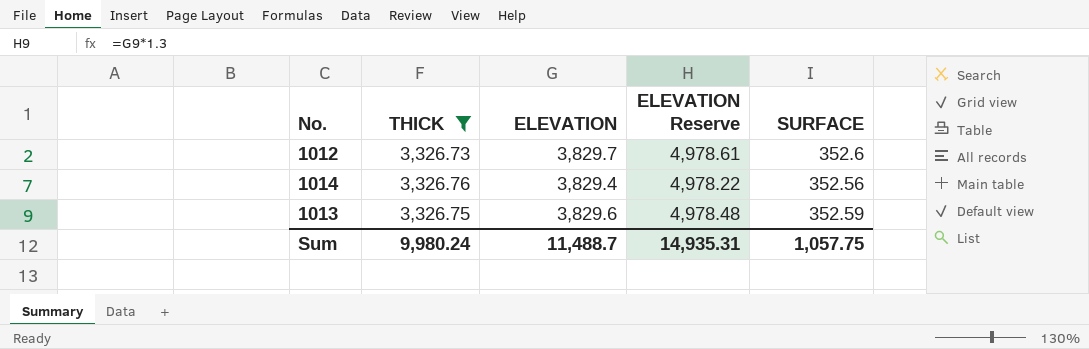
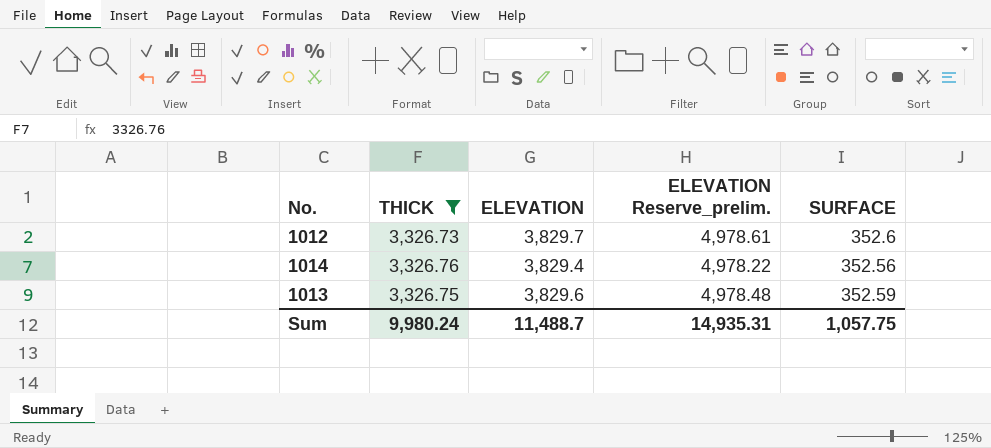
column name: ELEVATION Reserve -> ELEVATION Reserve_prelim.

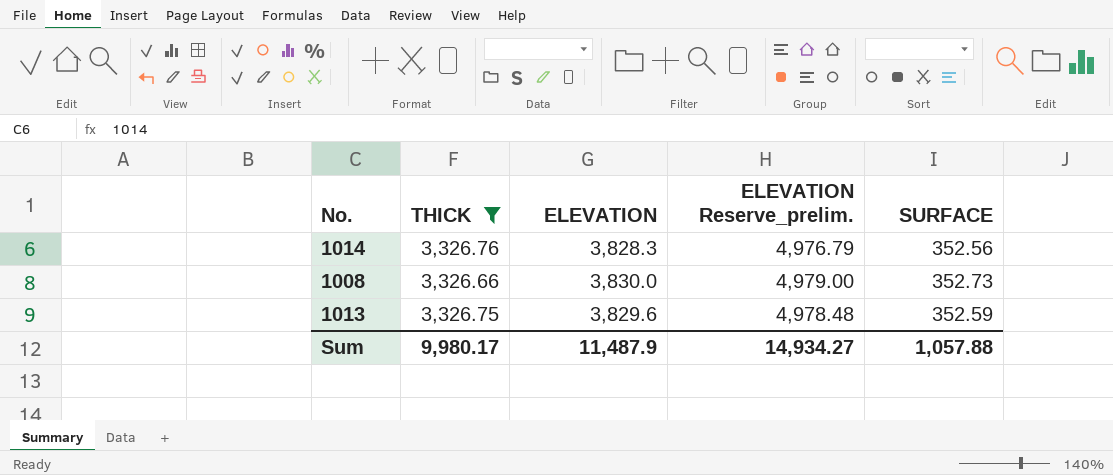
row 1012: 3,326.73 | 3,829.7 | 4,978.61 | 352.6 -> none
1014 | ELEVATION: 3,829.4 -> 3,828.3
1014 | ELEVATION Reserve_prelim.: 4,978.22 -> 4,976.79
row 1008: none -> 3,326.66 | 3,830.0 | 4,979.00 | 352.73
Sum | THICK: 9,980.24 -> 9,980.17
Sum | ELEVATION: 11,488.7 -> 11,487.9
Sum | ELEVATION Reserve_prelim.: 14,935.31 -> 14,934.27
Sum | SURFACE: 1,057.75 -> 1,057.88

